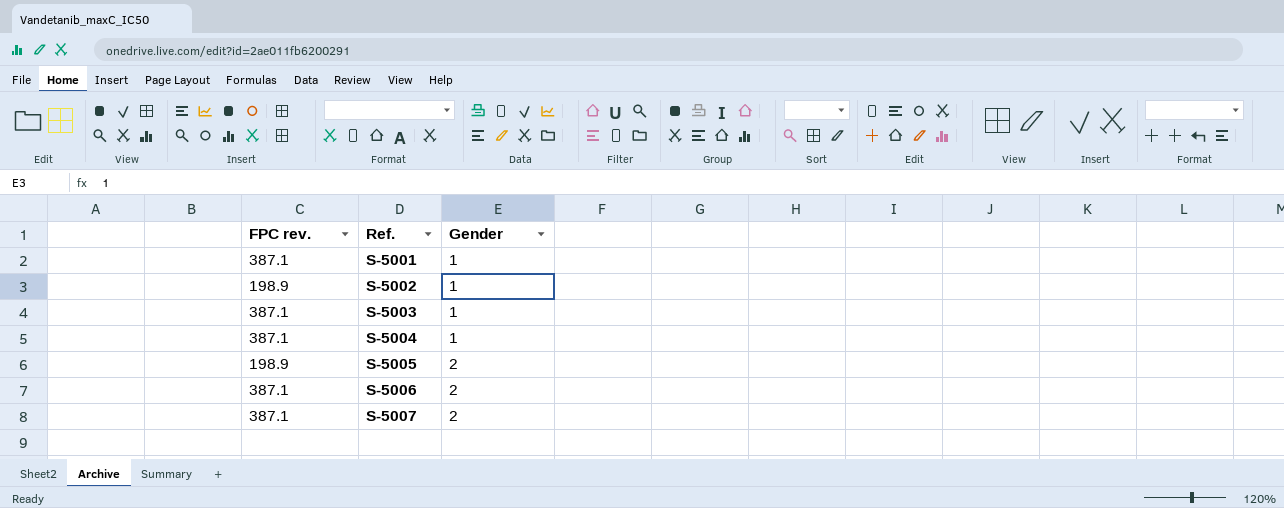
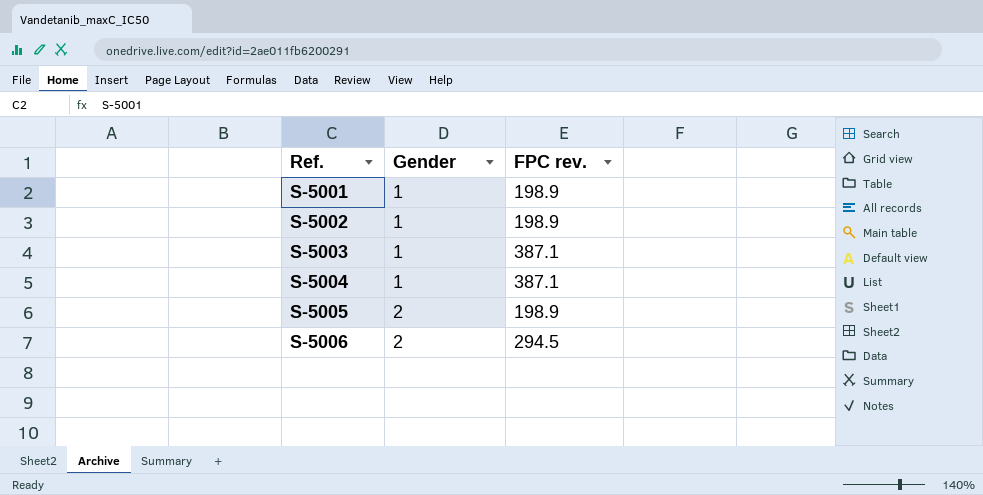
column FPC rev. | position: 1 -> 3
row S-5007: 387.1 | 2 -> none
S-5001 | FPC rev.: 387.1 -> 198.9
S-5006 | FPC rev.: 387.1 -> 294.5

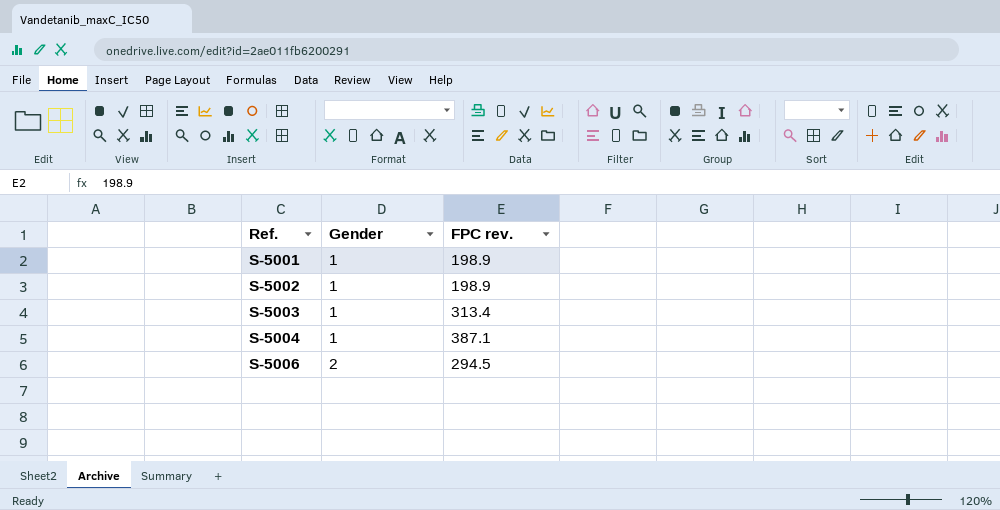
row S-5005: 2 | 198.9 -> none
S-5003 | FPC rev.: 387.1 -> 313.4

